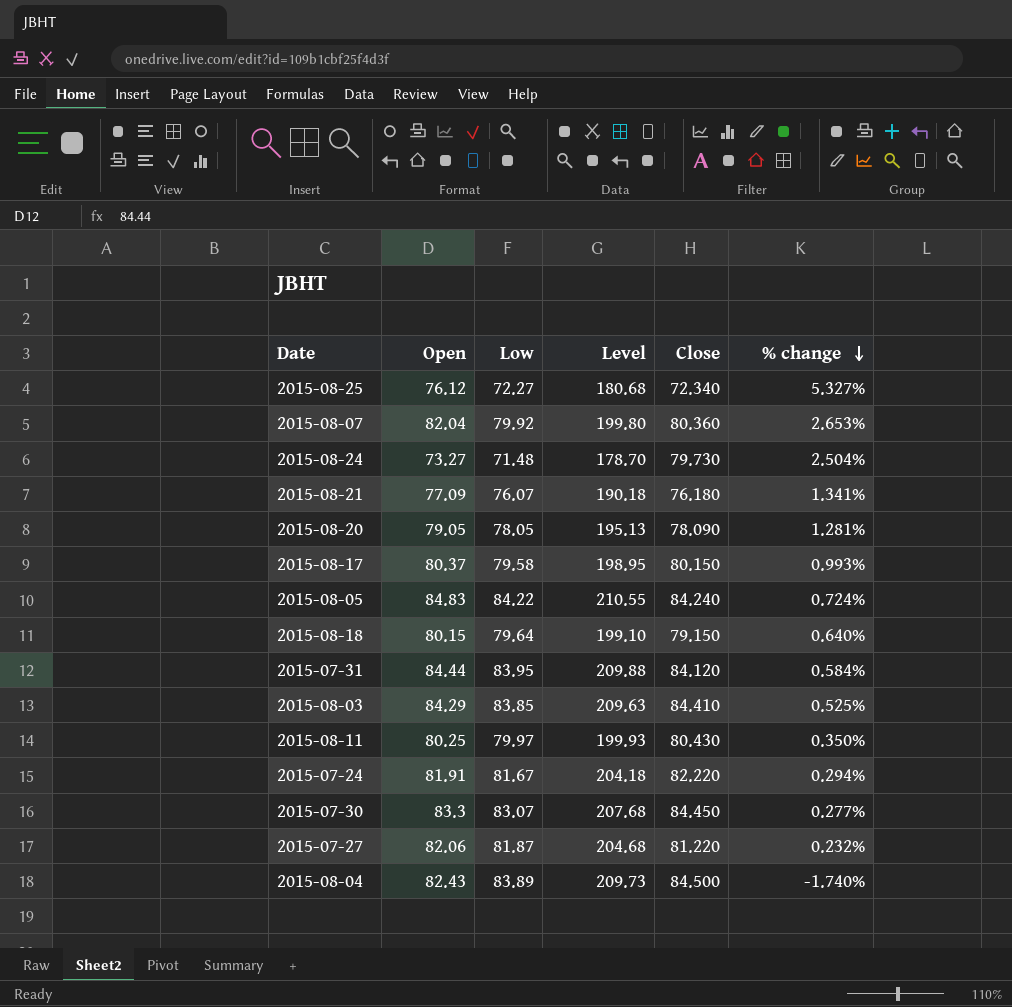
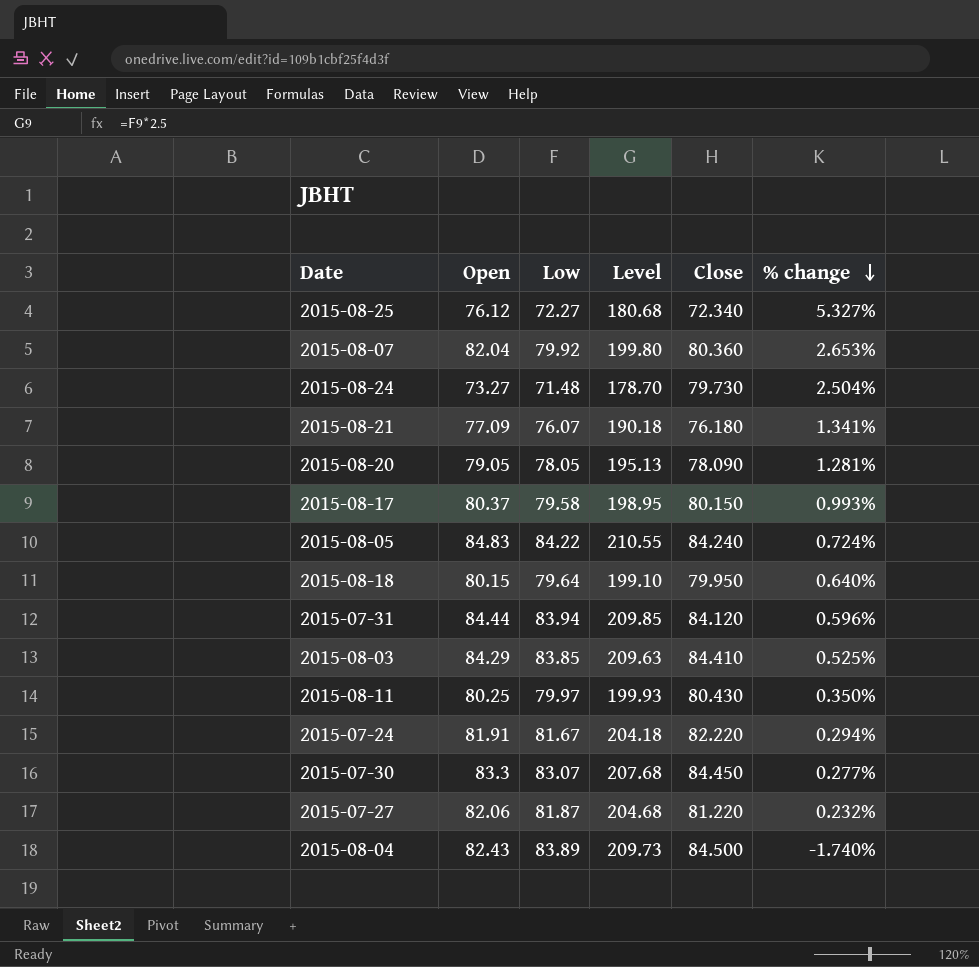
2015-08-18 | Close: 79.150 -> 79.950
2015-07-31 | Low: 83.95 -> 83.94
2015-07-31 | Level: 209.88 -> 209.85
2015-07-31 | % change: 0.584% -> 0.596%

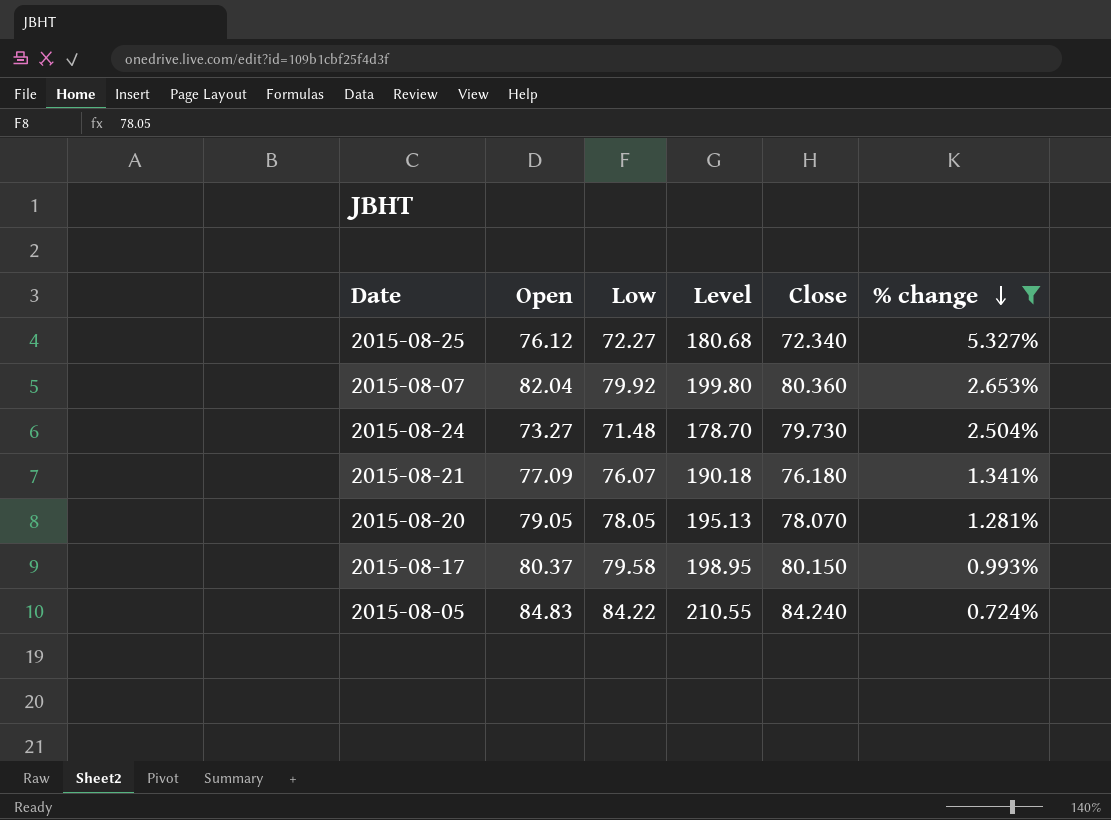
filter: none -> % change >= 0.724%
2015-08-20 | Close: 78.090 -> 78.070

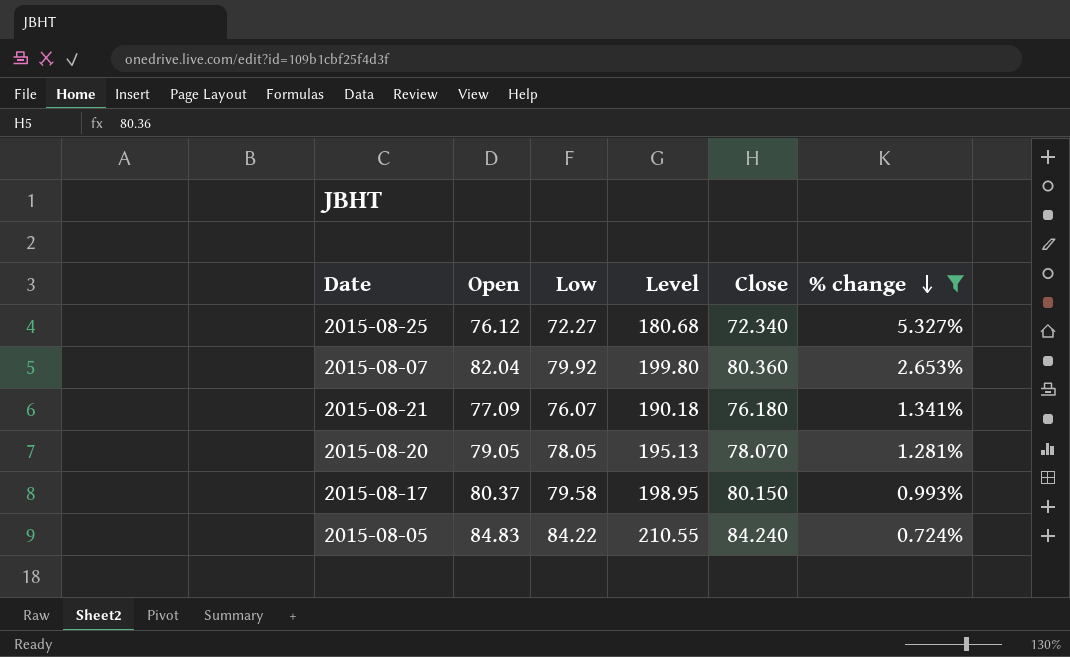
row 2015-08-24: 73.27 | 71.48 | 178.70 | 79.730 | 2.504% -> none

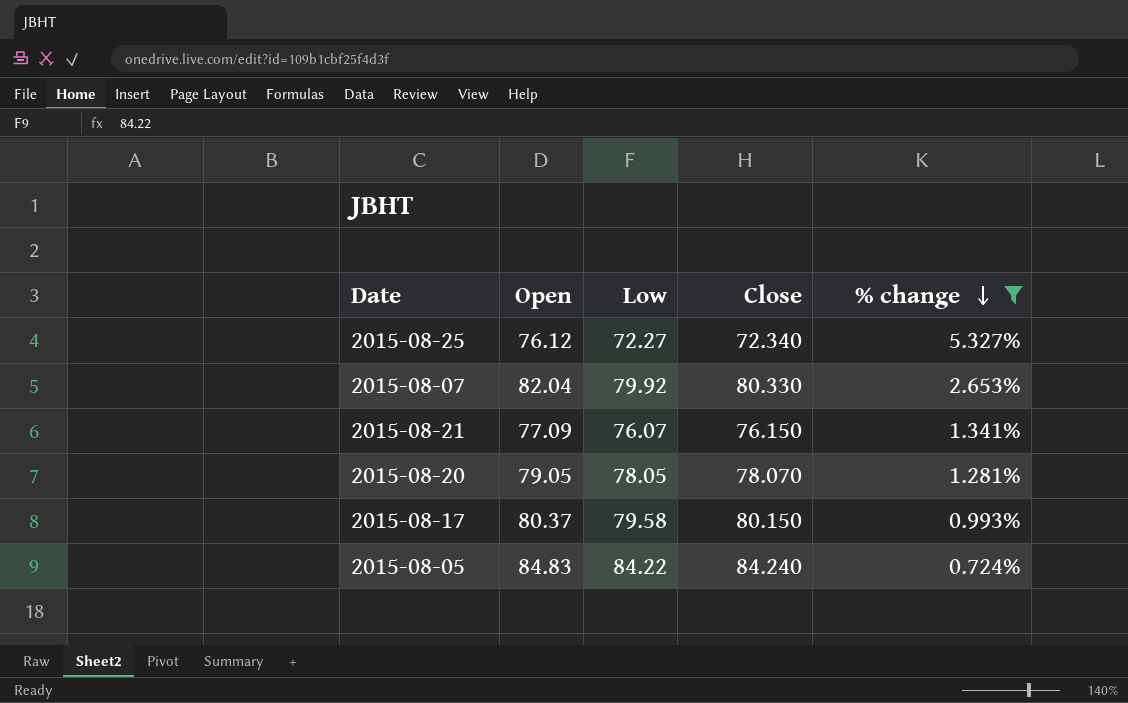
column Level | formula: [Low] * 2.5 -> none
2015-08-07 | Close: 80.360 -> 80.330
2015-08-21 | Close: 76.180 -> 76.150

